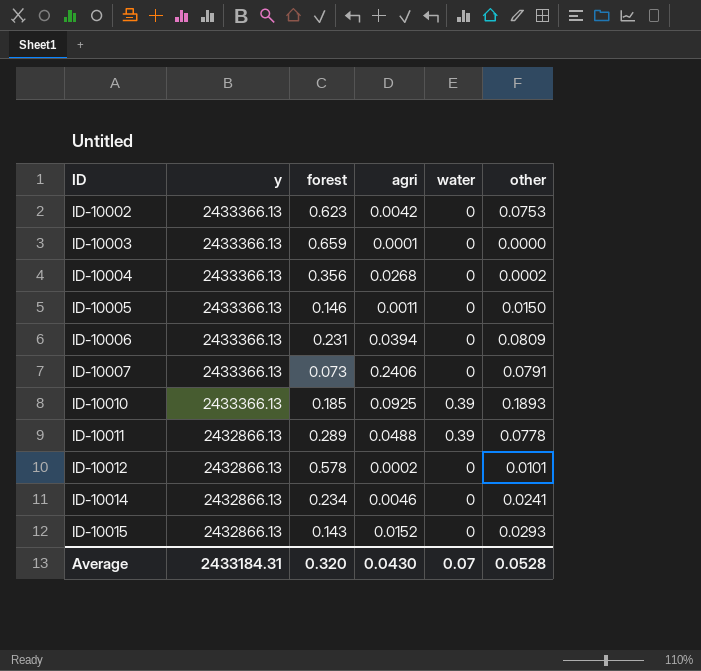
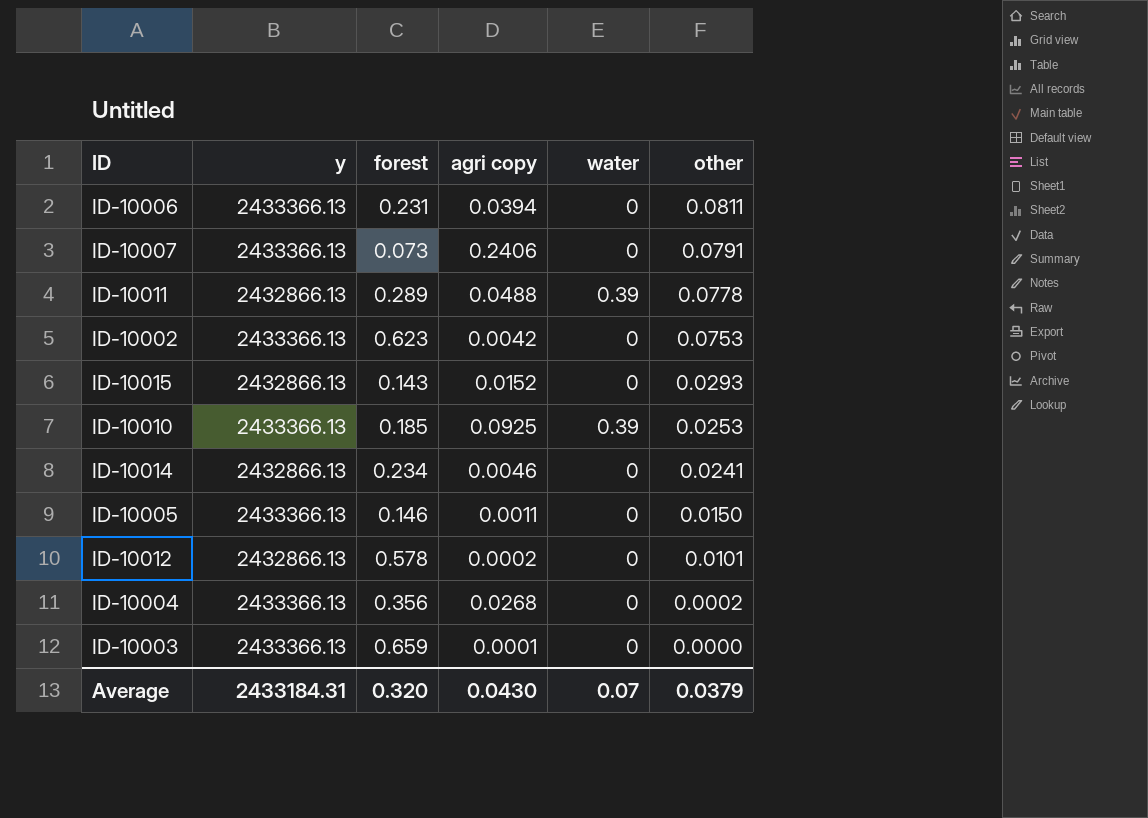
row order: ID ascending -> other descending
column name: agri -> agri copy
ID-10006 | other: 0.0809 -> 0.0811
ID-10010 | other: 0.1893 -> 0.0253
Average | other: 0.0528 -> 0.0379

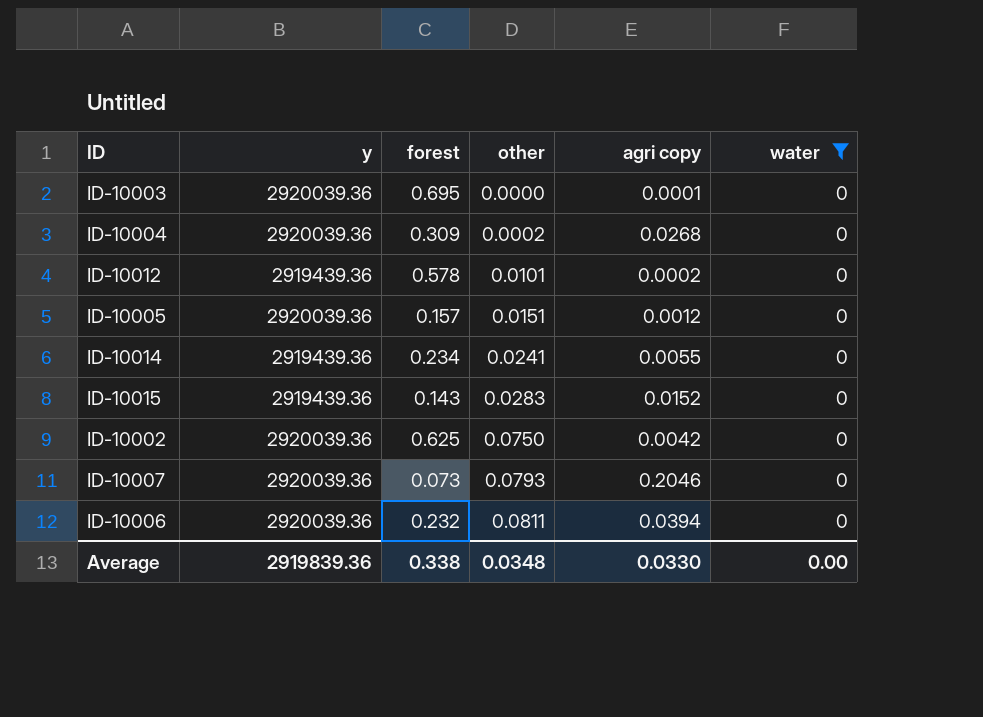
filter: none -> water = 0
row order: other descending -> other ascending
column other | position: 6 -> 4
ID-10003 | y: 2433366.13 -> 2920039.36
ID-10003 | forest: 0.659 -> 0.695
ID-10004 | y: 2433366.13 -> 2920039.36
ID-10004 | forest: 0.356 -> 0.309
ID-10012 | y: 2432866.13 -> 2919439.36
ID-10005 | y: 2433366.13 -> 2920039.36
ID-10005 | forest: 0.146 -> 0.157
ID-10005 | other: 0.0150 -> 0.0151
ID-10005 | agri copy: 0.0011 -> 0.0012
ID-10014 | y: 2432866.13 -> 2919439.36
ID-10014 | agri copy: 0.0046 -> 0.0055
ID-10015 | y: 2432866.13 -> 2919439.36
ID-10015 | other: 0.0293 -> 0.0283
ID-10002 | y: 2433366.13 -> 2920039.36
ID-10002 | forest: 0.623 -> 0.625
ID-10002 | other: 0.0753 -> 0.0750
ID-10007 | y: 2433366.13 -> 2920039.36
ID-10007 | other: 0.0791 -> 0.0793
ID-10007 | agri copy: 0.2406 -> 0.2046
ID-10006 | y: 2433366.13 -> 2920039.36
ID-10006 | forest: 0.231 -> 0.232
Average | y: 2433184.31 -> 2919839.36
Average | forest: 0.320 -> 0.338
Average | other: 0.0379 -> 0.0348
Average | agri copy: 0.0430 -> 0.0330
Average | water: 0.07 -> 0.00

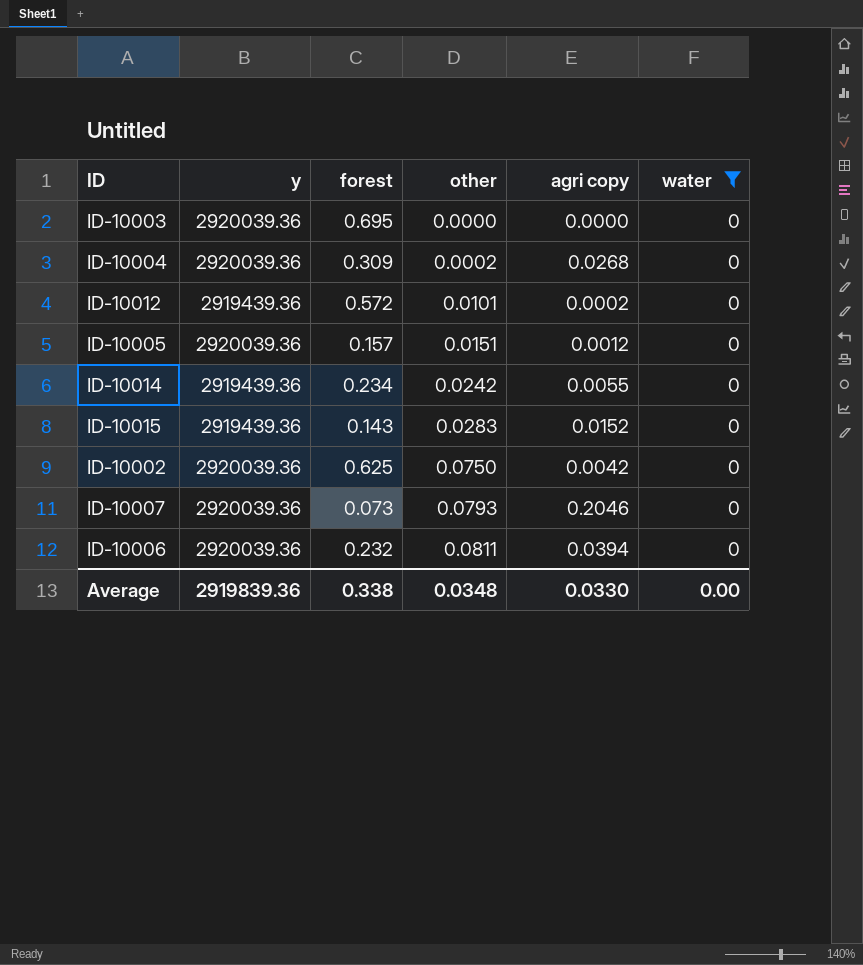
ID-10003 | agri copy: 0.0001 -> 0.0000
ID-10012 | forest: 0.578 -> 0.572
ID-10014 | other: 0.0241 -> 0.0242

